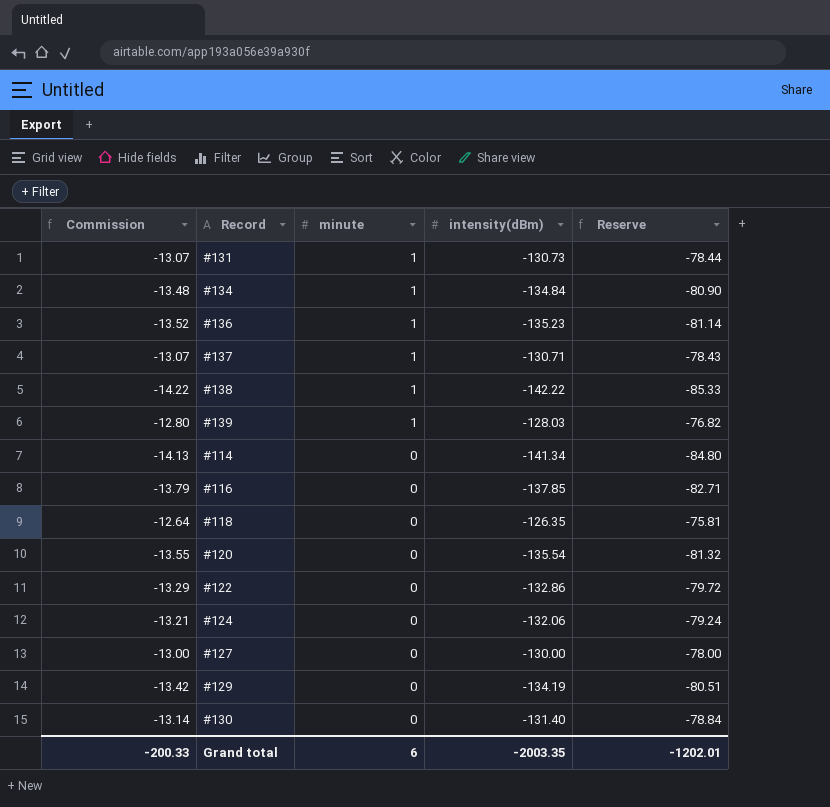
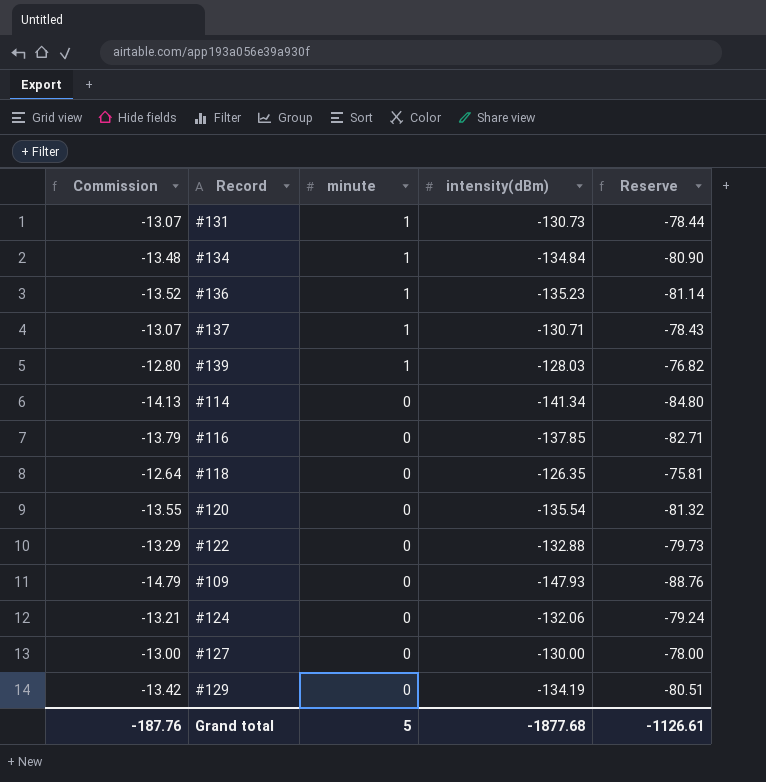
row #138: -14.22 | 1 | -142.22 | -85.33 -> none
row #130: -13.14 | 0 | -131.40 | -78.84 -> none
#122 | intensity(dBm): -132.86 -> -132.88
#122 | Reserve: -79.72 -> -79.73
row #109: none -> -14.79 | 0 | -147.93 | -88.76
Grand total | Commission: -200.33 -> -187.76
Grand total | minute: 6 -> 5
Grand total | intensity(dBm): -2003.35 -> -1877.68
Grand total | Reserve: -1202.01 -> -1126.61

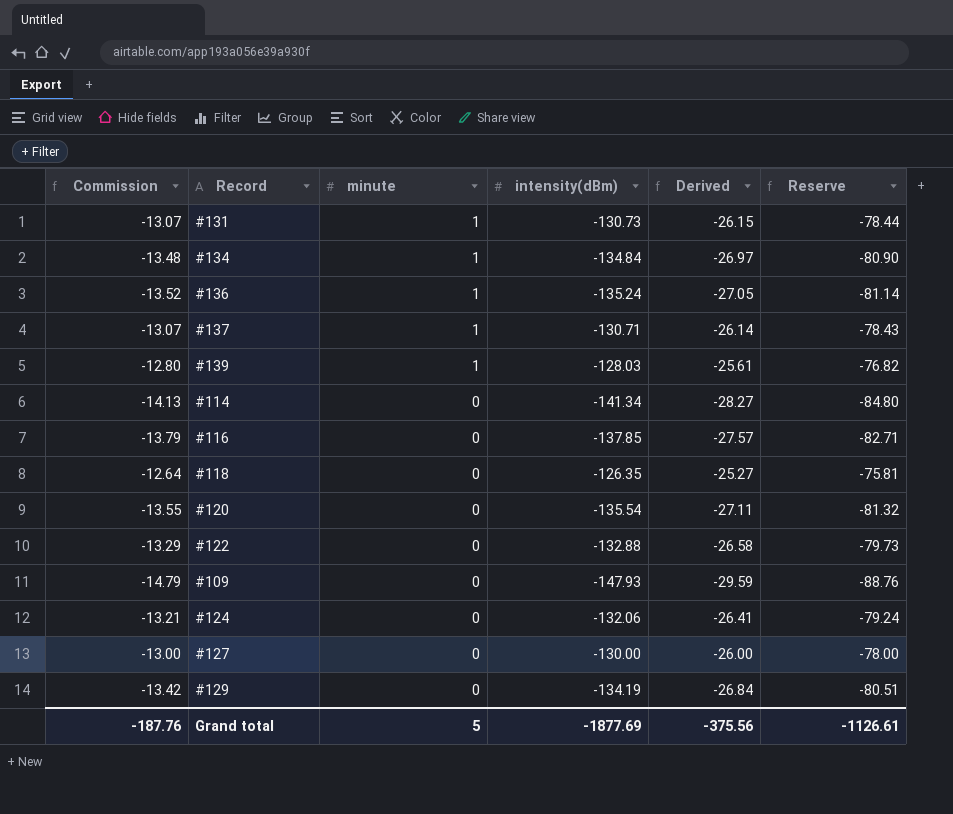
column Derived | formula: none -> [intensity(dBm)] * 0.2
#136 | intensity(dBm): -135.23 -> -135.24
Grand total | intensity(dBm): -1877.68 -> -1877.69

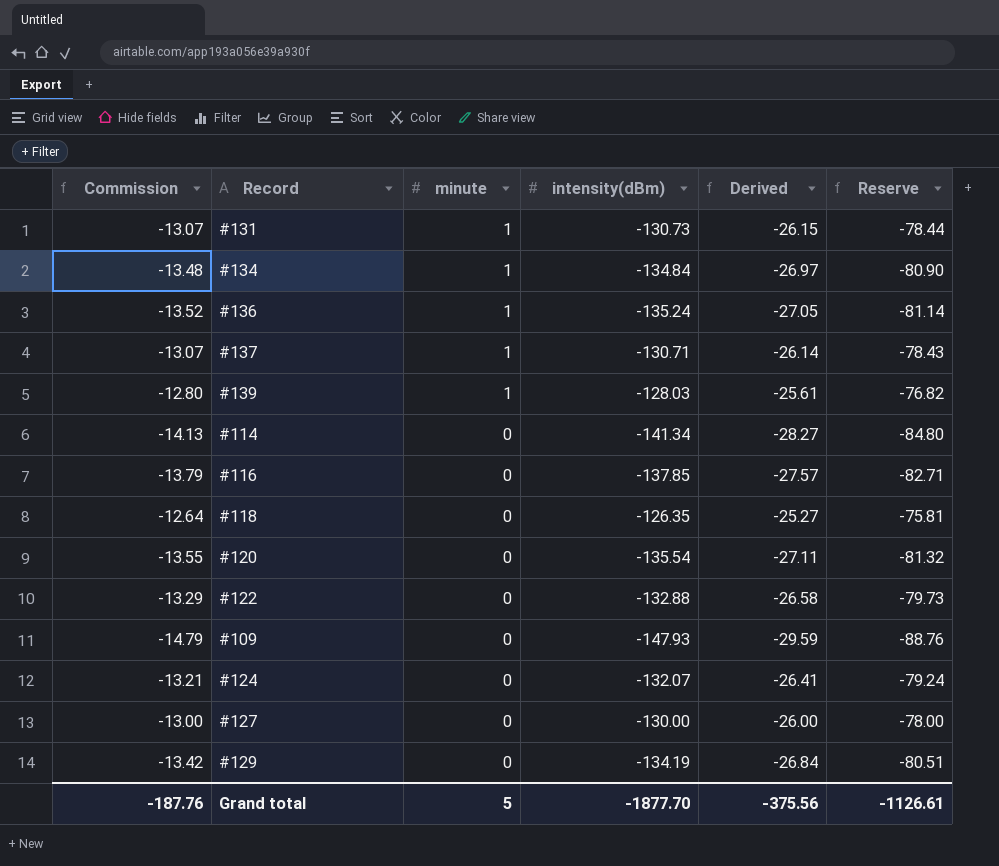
#124 | intensity(dBm): -132.06 -> -132.07
Grand total | intensity(dBm): -1877.69 -> -1877.70

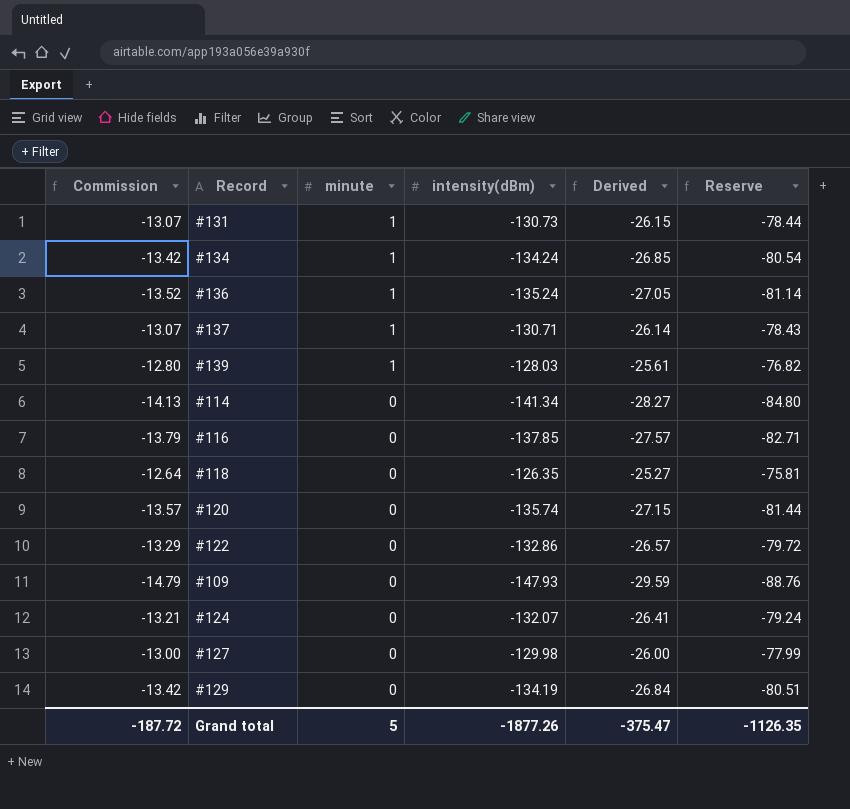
#134 | Commission: -13.48 -> -13.42
#134 | intensity(dBm): -134.84 -> -134.24
#134 | Derived: -26.97 -> -26.85
#134 | Reserve: -80.90 -> -80.54
#120 | Commission: -13.55 -> -13.57
#120 | intensity(dBm): -135.54 -> -135.74
#120 | Derived: -27.11 -> -27.15
#120 | Reserve: -81.32 -> -81.44
#122 | intensity(dBm): -132.88 -> -132.86
#122 | Derived: -26.58 -> -26.57
#122 | Reserve: -79.73 -> -79.72
#127 | intensity(dBm): -130.00 -> -129.98
#127 | Reserve: -78.00 -> -77.99
Grand total | Commission: -187.76 -> -187.72
Grand total | intensity(dBm): -1877.70 -> -1877.26
Grand total | Derived: -375.56 -> -375.47
Grand total | Reserve: -1126.61 -> -1126.35

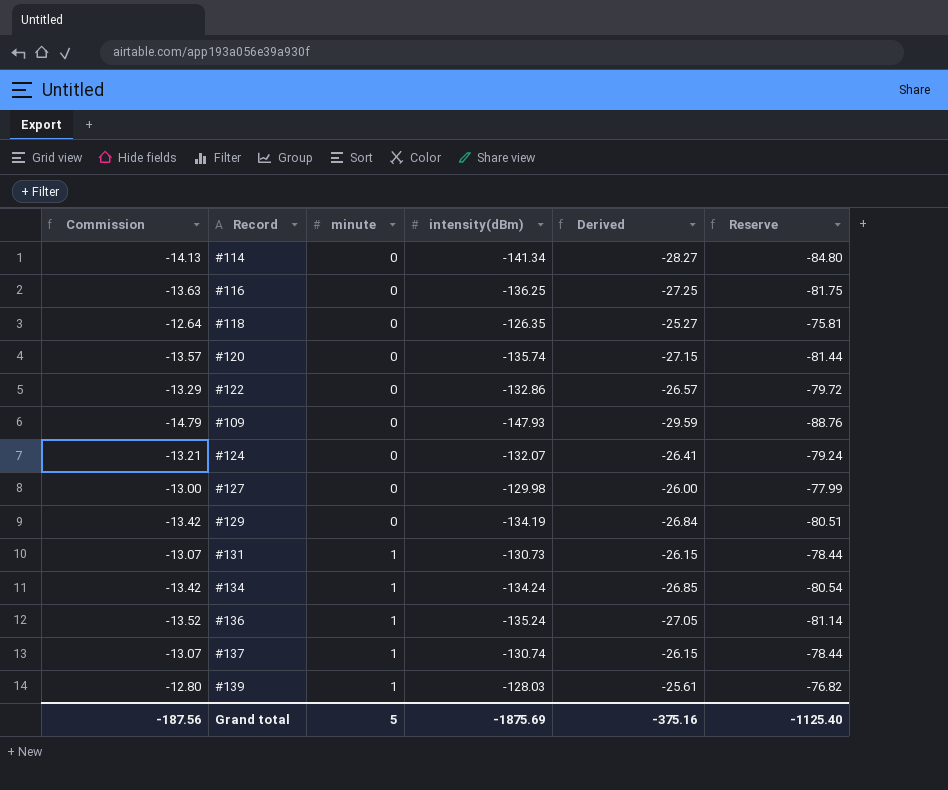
row order: minute descending -> minute ascending
#116 | Commission: -13.79 -> -13.63
#116 | intensity(dBm): -137.85 -> -136.25
#116 | Derived: -27.57 -> -27.25
#116 | Reserve: -82.71 -> -81.75
#137 | intensity(dBm): -130.71 -> -130.74
#137 | Derived: -26.14 -> -26.15
#137 | Reserve: -78.43 -> -78.44
Grand total | Commission: -187.72 -> -187.56
Grand total | intensity(dBm): -1877.26 -> -1875.69
Grand total | Derived: -375.47 -> -375.16
Grand total | Reserve: -1126.35 -> -1125.40

